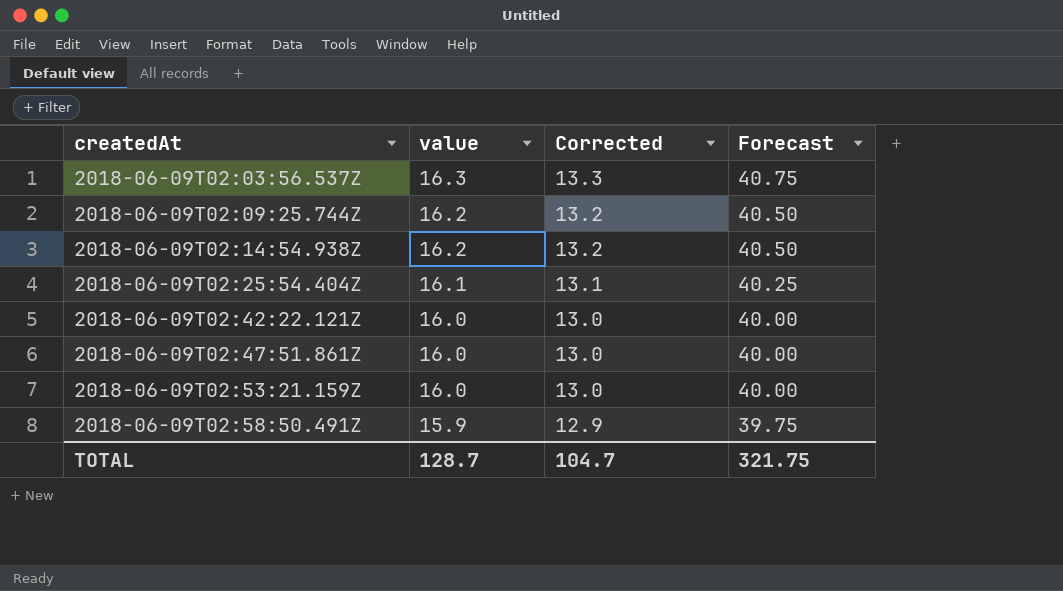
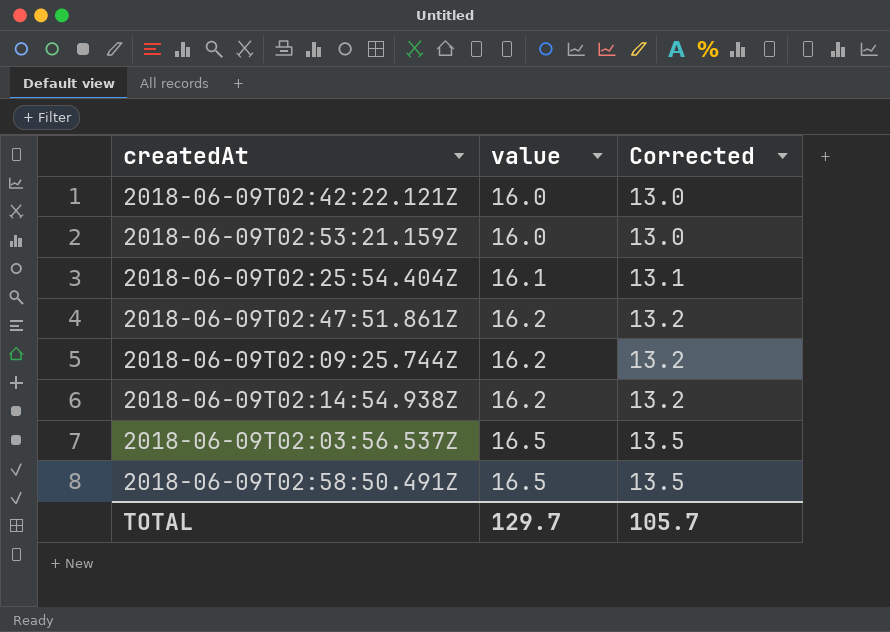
row order: createdAt ascending -> value ascending
column Forecast | formula: [value] * 2.5 -> none
2018-06-09T02:47:51.861Z | value: 16.0 -> 16.2
2018-06-09T02:47:51.861Z | Corrected: 13.0 -> 13.2
2018-06-09T02:03:56.537Z | value: 16.3 -> 16.5
2018-06-09T02:03:56.537Z | Corrected: 13.3 -> 13.5
2018-06-09T02:58:50.491Z | value: 15.9 -> 16.5
2018-06-09T02:58:50.491Z | Corrected: 12.9 -> 13.5
TOTAL | value: 128.7 -> 129.7
TOTAL | Corrected: 104.7 -> 105.7

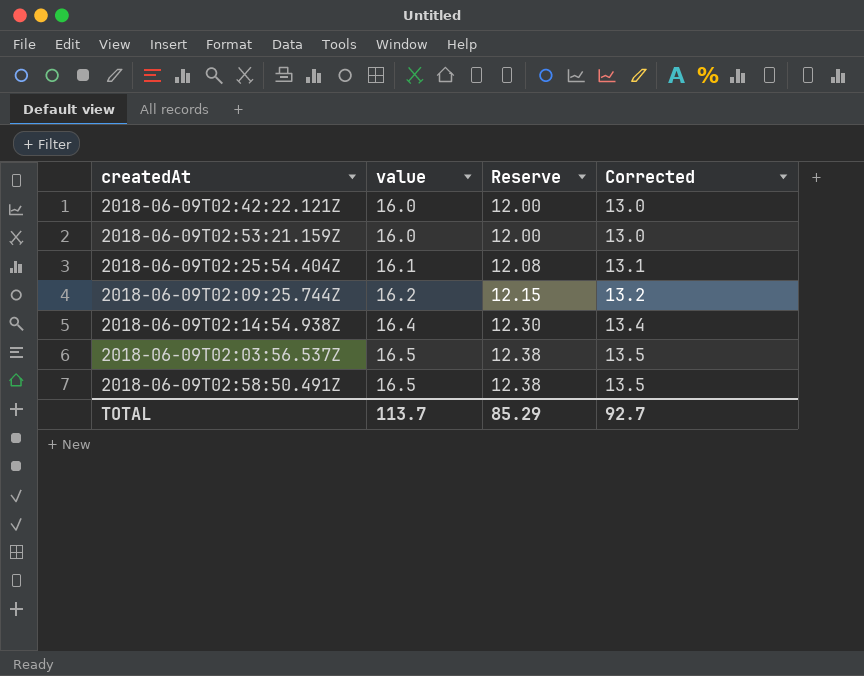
column Reserve | formula: none -> [value] * 0.75
row 2018-06-09T02:47:51.861Z: 16.2 | 13.2 -> none
2018-06-09T02:14:54.938Z | value: 16.2 -> 16.4
2018-06-09T02:14:54.938Z | Corrected: 13.2 -> 13.4
TOTAL | value: 129.7 -> 113.7
TOTAL | Corrected: 105.7 -> 92.7

